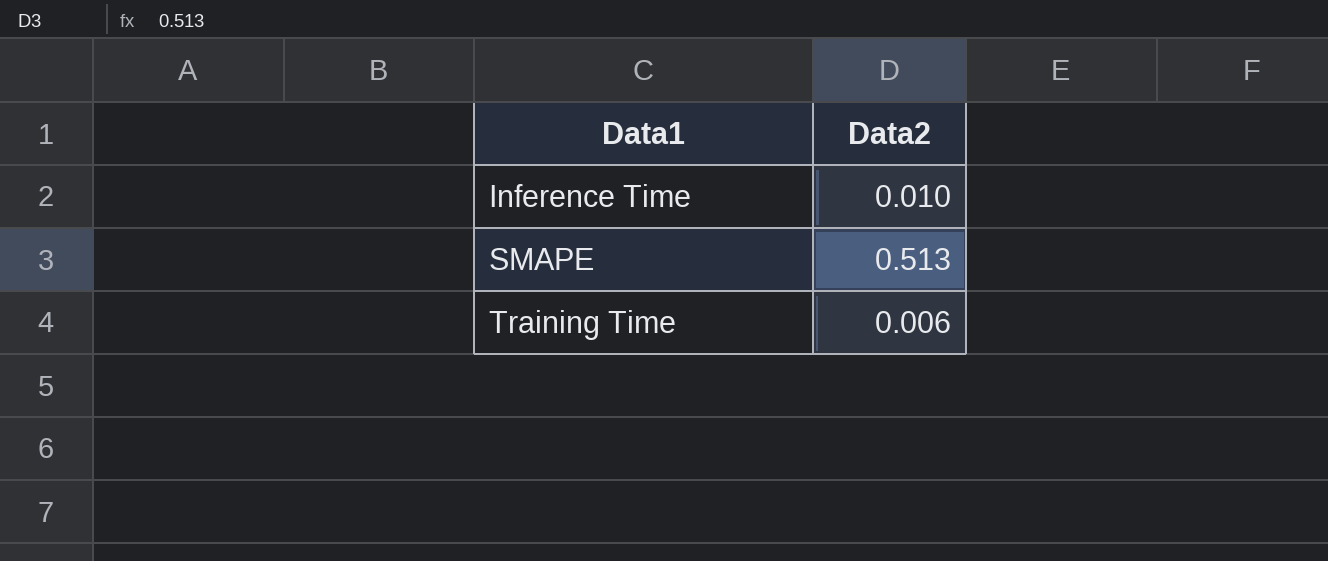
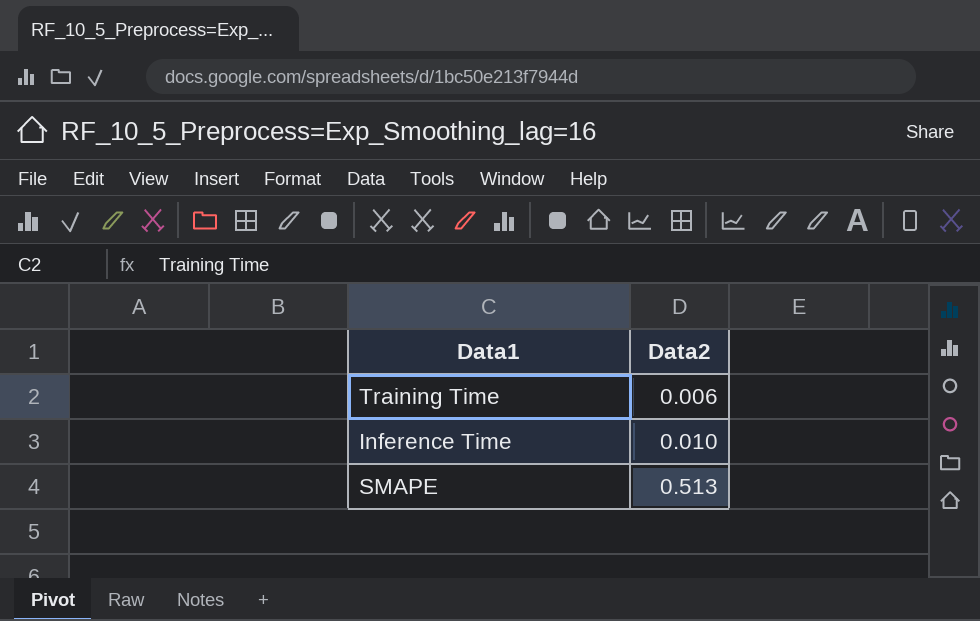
row order: Data1 ascending -> Data2 ascending

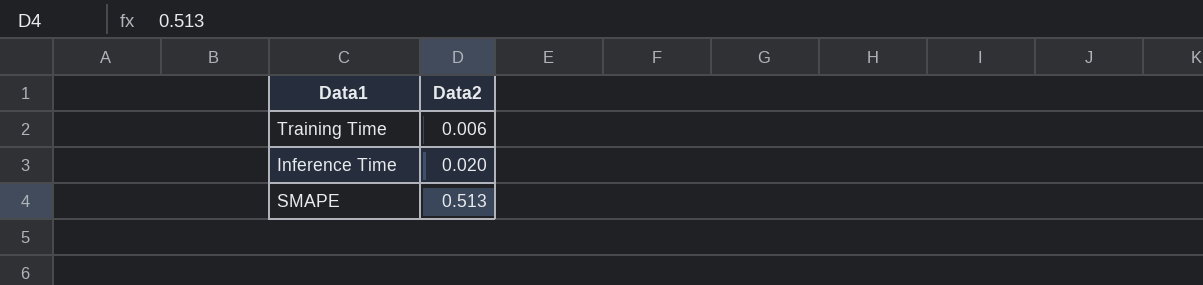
Inference Time | Data2: 0.010 -> 0.020

